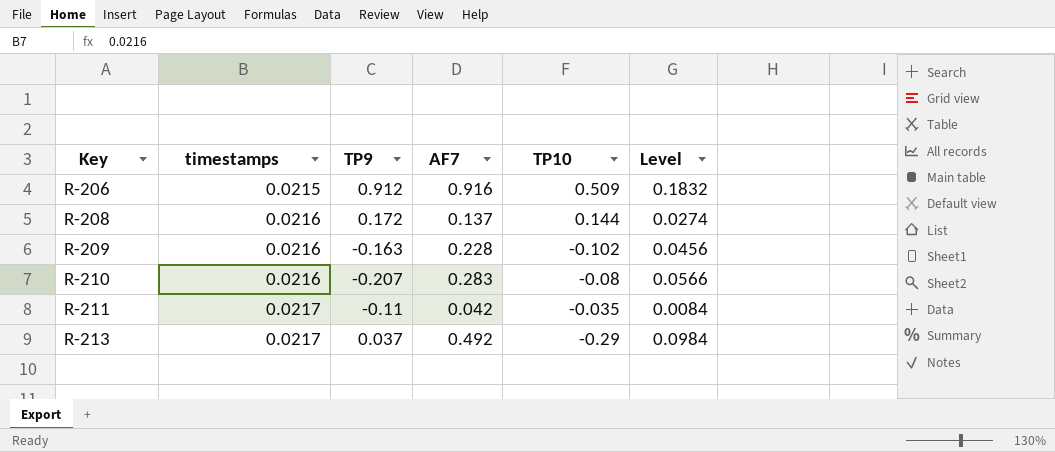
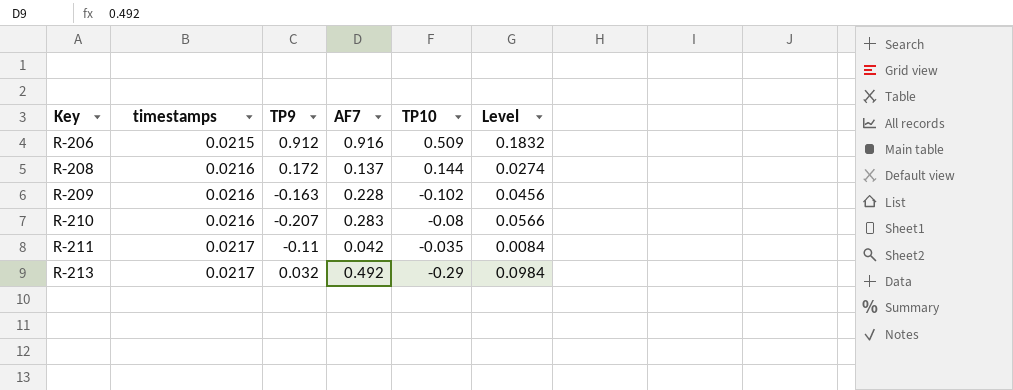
R-213 | TP9: 0.037 -> 0.032

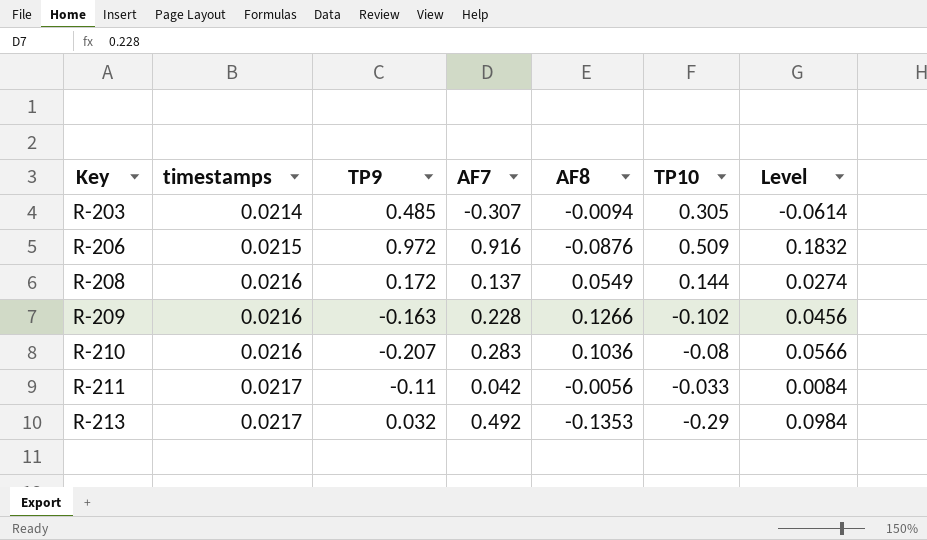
column AF8 | position: none -> 5
row R-203: none -> 0.0214 | 0.485 | -0.307 | -0.0094 | 0.305 | -0.0614
R-206 | TP9: 0.912 -> 0.972
R-211 | TP10: -0.035 -> -0.033

